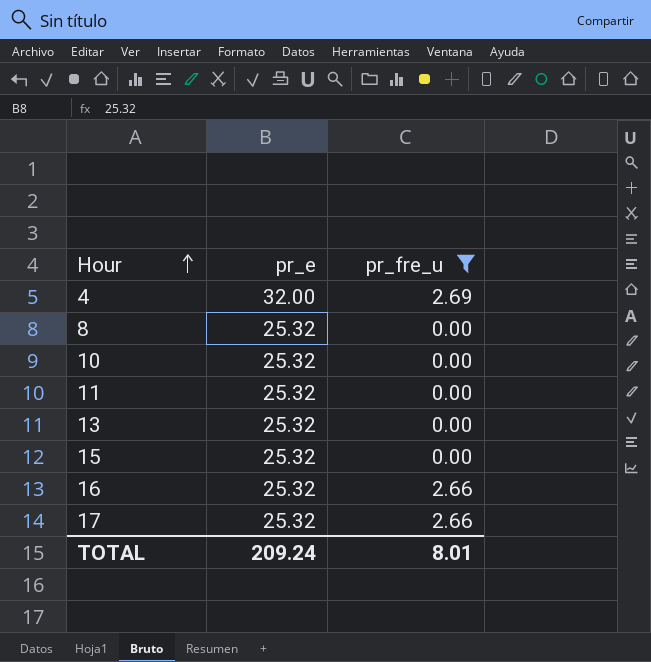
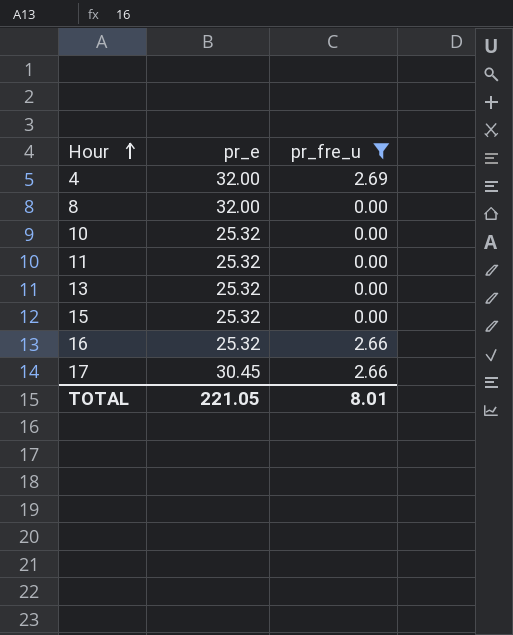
8 | pr_e: 25.32 -> 32.00
17 | pr_e: 25.32 -> 30.45
TOTAL | pr_e: 209.24 -> 221.05

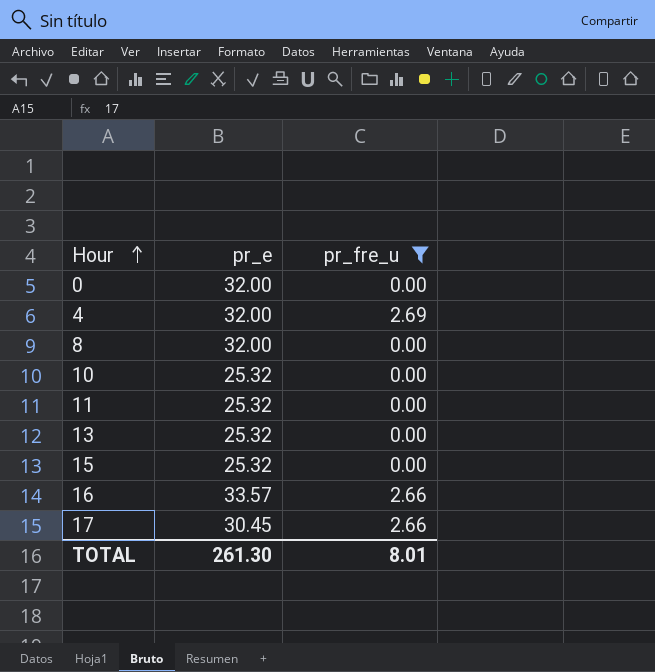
row 0: none -> 32.00 | 0.00
16 | pr_e: 25.32 -> 33.57
TOTAL | pr_e: 221.05 -> 261.30

